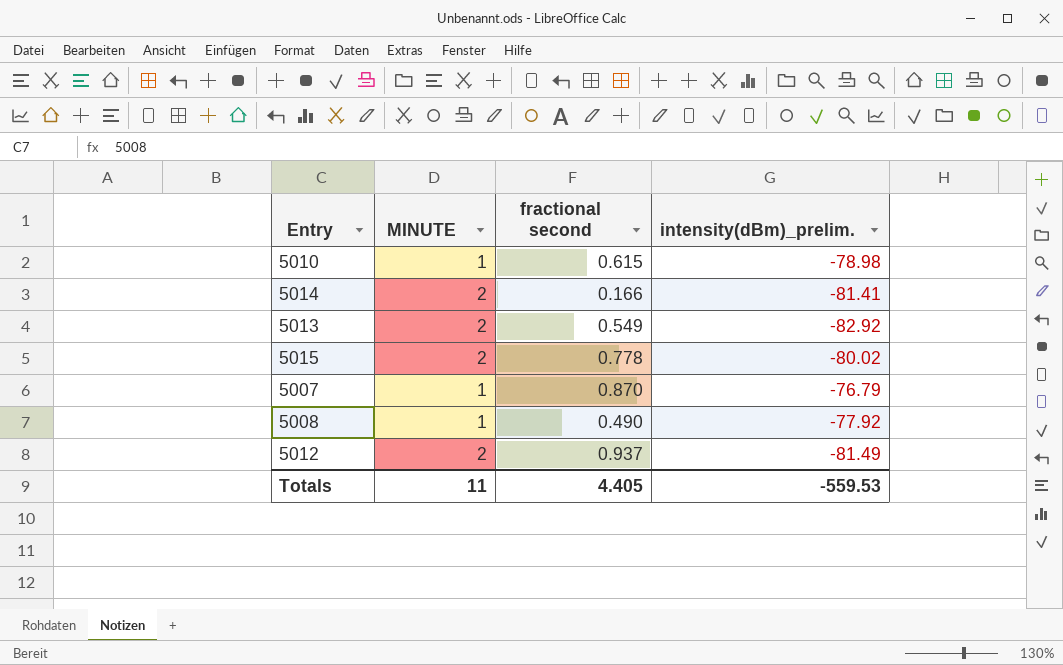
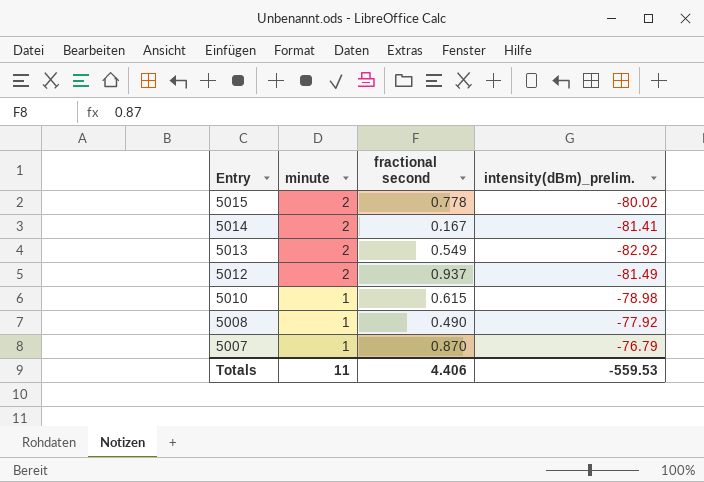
row order: none -> Entry descending
column name: MINUTE -> minute
5014 | fractional second: 0.166 -> 0.167
Totals | fractional second: 4.405 -> 4.406

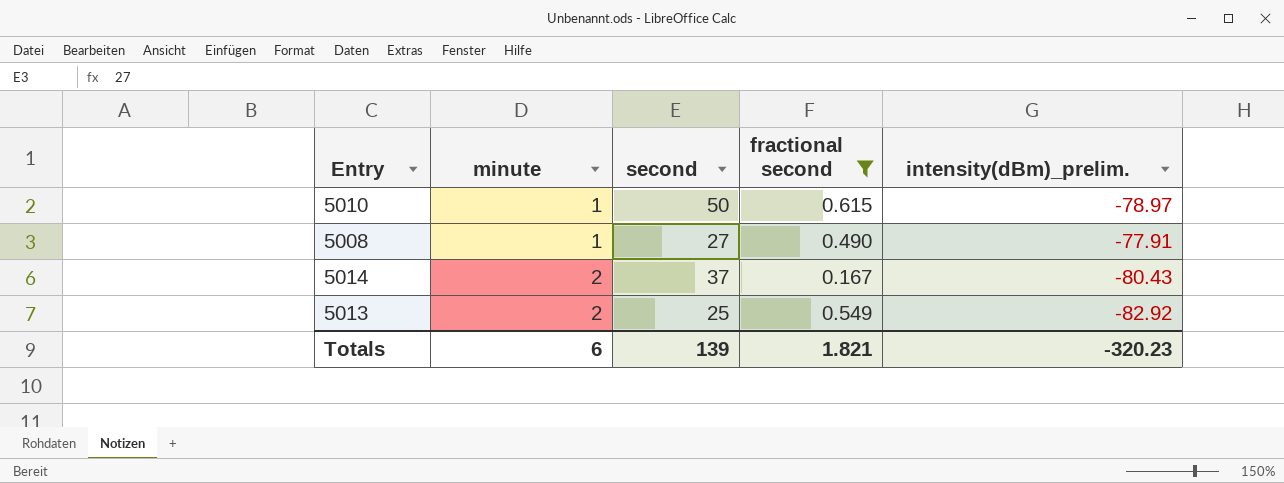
filter: none -> fractional second <= 0.615
row order: Entry descending -> minute ascending
column second | position: none -> 3
5010 | intensity(dBm)_prelim.: -78.98 -> -78.97
5008 | intensity(dBm)_prelim.: -77.92 -> -77.91
5014 | intensity(dBm)_prelim.: -81.41 -> -80.43
Totals | minute: 11 -> 6
Totals | fractional second: 4.406 -> 1.821
Totals | intensity(dBm)_prelim.: -559.53 -> -320.23

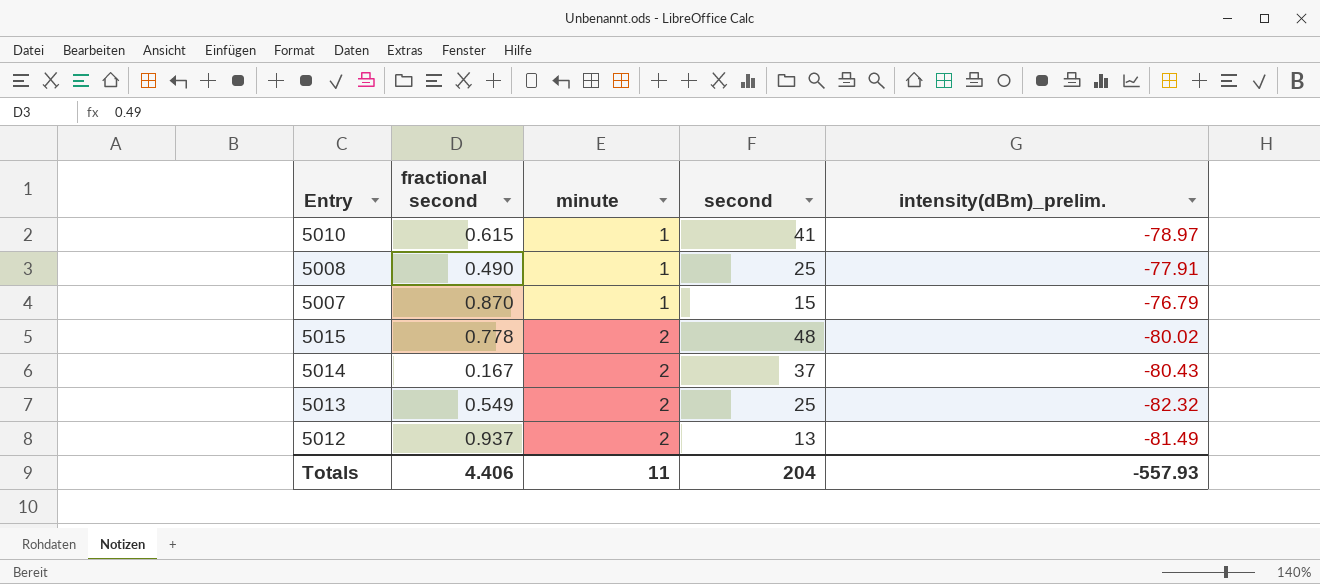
filter: fractional second <= 0.615 -> none
column fractional second | position: 4 -> 2
5010 | second: 50 -> 41
5008 | second: 27 -> 25
5013 | intensity(dBm)_prelim.: -82.92 -> -82.32
Totals | fractional second: 1.821 -> 4.406
Totals | minute: 6 -> 11
Totals | second: 139 -> 204
Totals | intensity(dBm)_prelim.: -320.23 -> -557.93

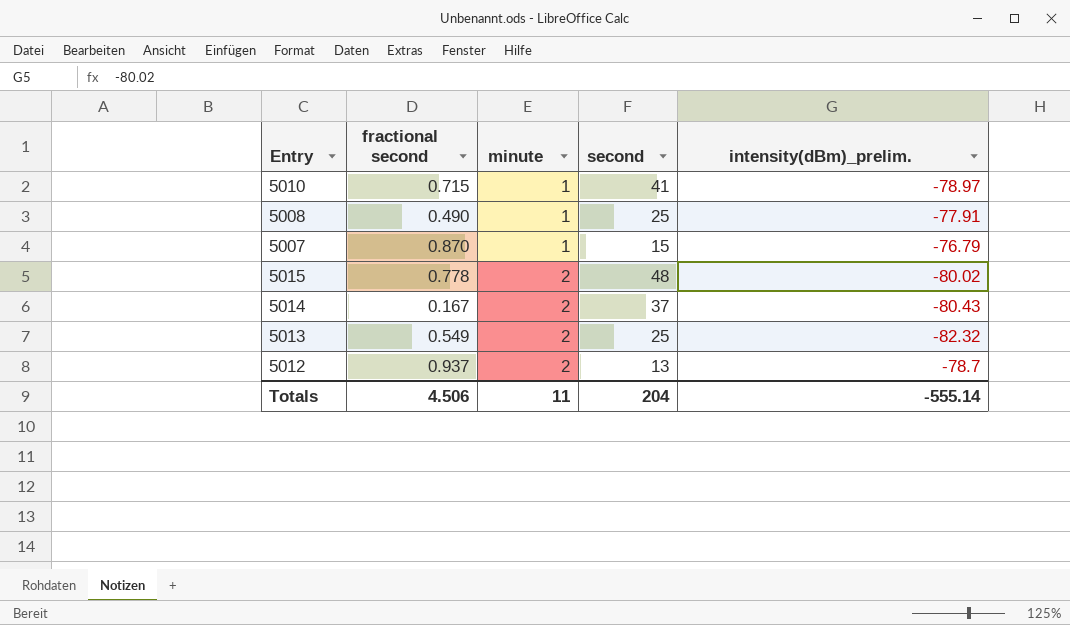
5010 | fractional second: 0.615 -> 0.715
5012 | intensity(dBm)_prelim.: -81.49 -> -78.7
Totals | fractional second: 4.406 -> 4.506
Totals | intensity(dBm)_prelim.: -557.93 -> -555.14

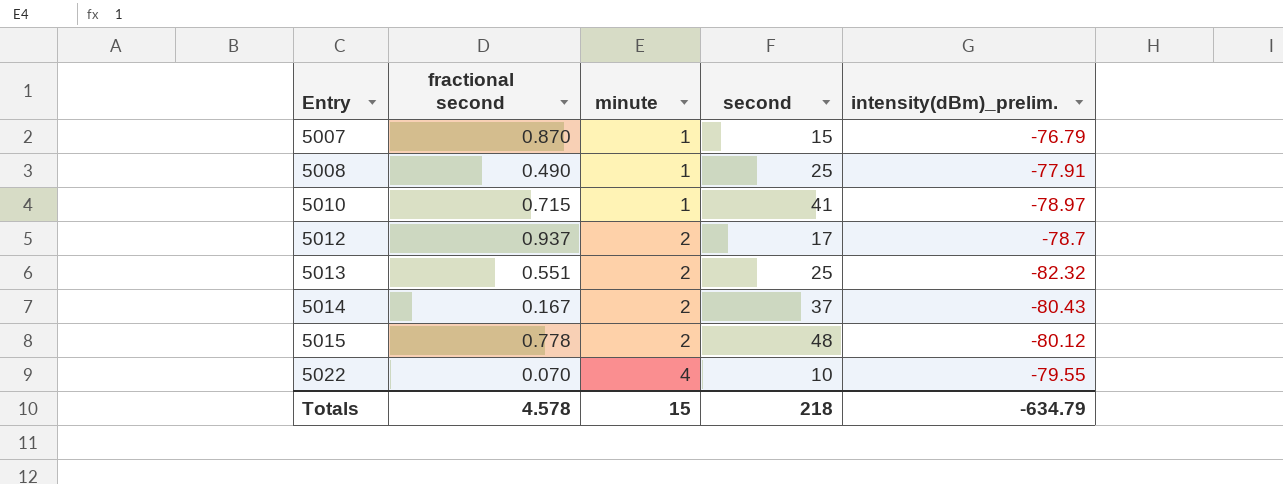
row order: minute ascending -> Entry ascending
5012 | second: 13 -> 17
5013 | fractional second: 0.549 -> 0.551
5015 | intensity(dBm)_prelim.: -80.02 -> -80.12
row 5022: none -> 0.070 | 4 | 10 | -79.55
Totals | fractional second: 4.506 -> 4.578
Totals | minute: 11 -> 15
Totals | second: 204 -> 218
Totals | intensity(dBm)_prelim.: -555.14 -> -634.79

